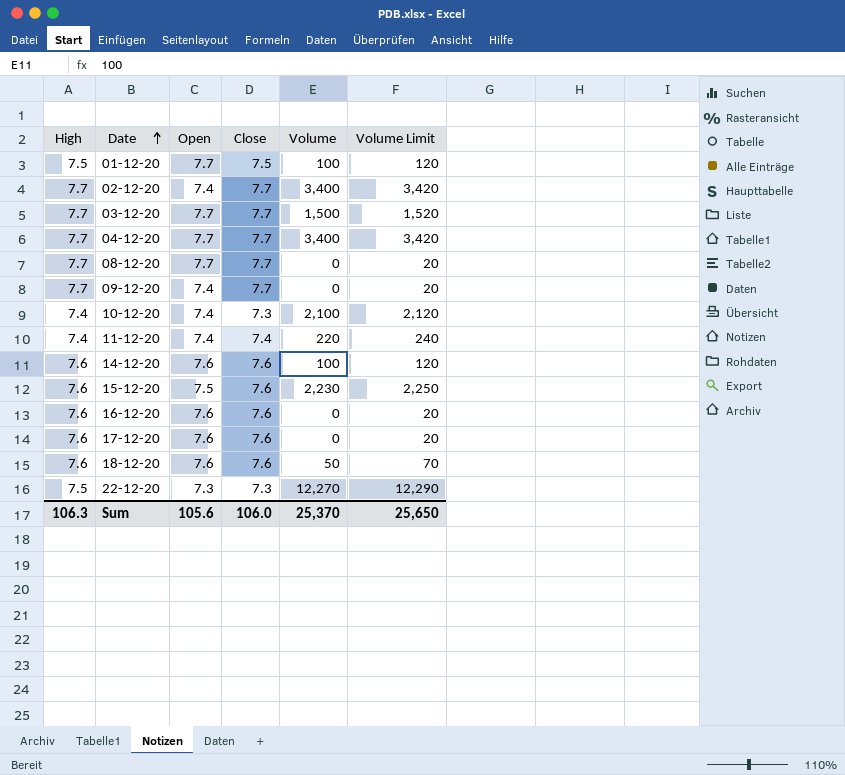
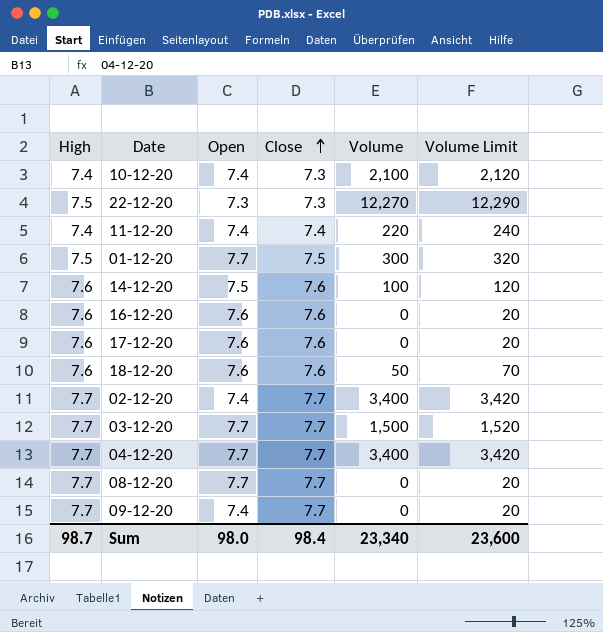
row order: Date ascending -> Close ascending
row 15-12-20: 7.6 | 7.5 | 7.6 | 2,230 | 2,250 -> none
01-12-20 | Volume: 100 -> 300
01-12-20 | Volume Limit: 120 -> 320
14-12-20 | Open: 7.6 -> 7.5
Sum | High: 106.3 -> 98.7
Sum | Open: 105.6 -> 98.0
Sum | Close: 106.0 -> 98.4
Sum | Volume: 25,370 -> 23,340
Sum | Volume Limit: 25,650 -> 23,600

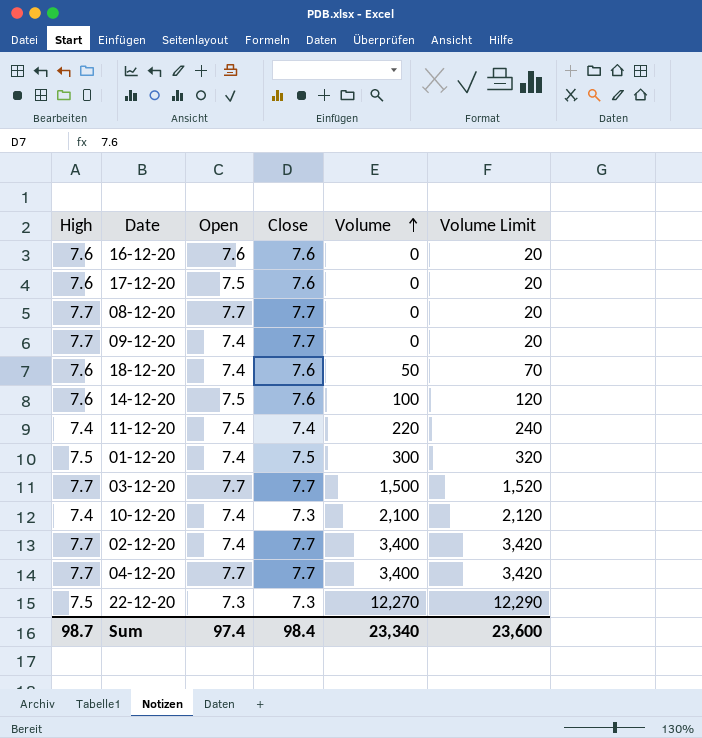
row order: Close ascending -> Volume ascending
17-12-20 | Open: 7.6 -> 7.5
18-12-20 | Open: 7.6 -> 7.4
01-12-20 | Open: 7.7 -> 7.4
Sum | Open: 98.0 -> 97.4

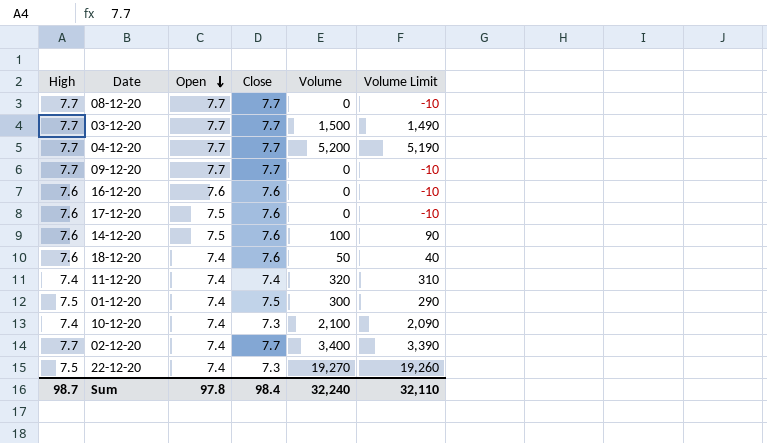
row order: Volume ascending -> Open descending
column Volume Limit | formula: [Volume] + 20 -> [Volume] - 10
04-12-20 | Volume: 3,400 -> 5,200
09-12-20 | Open: 7.4 -> 7.7
11-12-20 | Volume: 220 -> 320
22-12-20 | Open: 7.3 -> 7.4
22-12-20 | Volume: 12,270 -> 19,270
Sum | Open: 97.4 -> 97.8
Sum | Volume: 23,340 -> 32,240
Sum | Volume Limit: 23,600 -> 32,110

